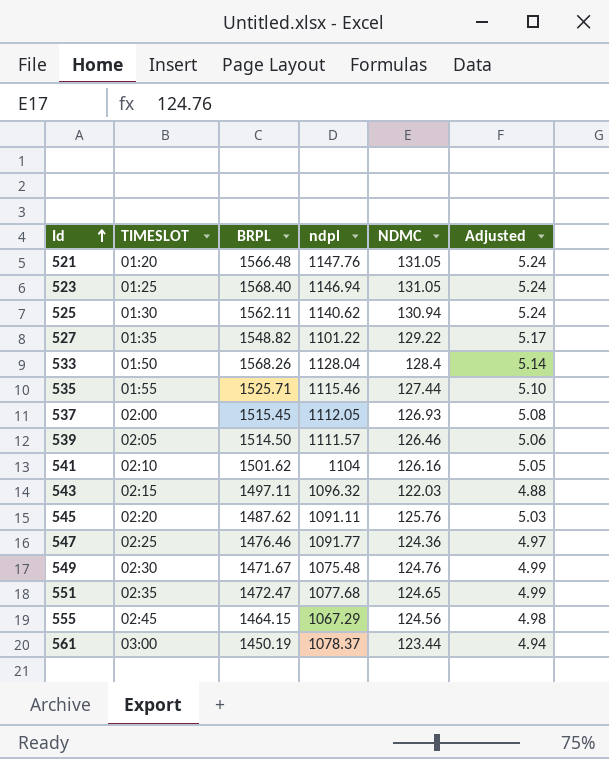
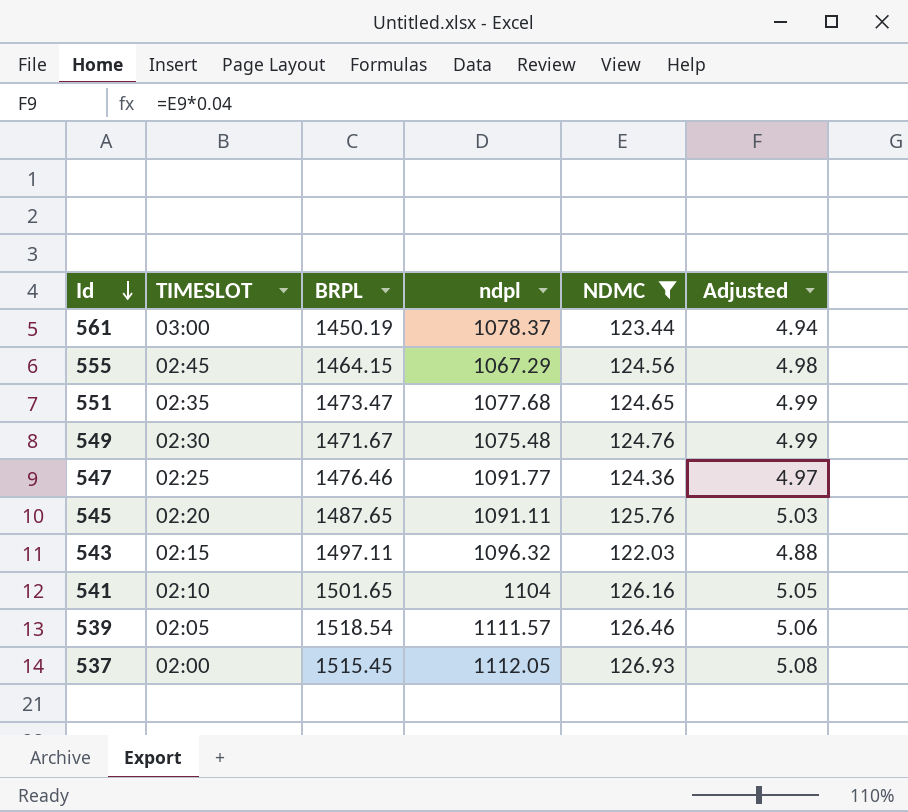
filter: none -> NDMC <= 126.93
row order: Id ascending -> Id descending
551 | BRPL: 1472.47 -> 1473.47
545 | BRPL: 1487.62 -> 1487.65
541 | BRPL: 1501.62 -> 1501.65
539 | BRPL: 1514.50 -> 1518.54

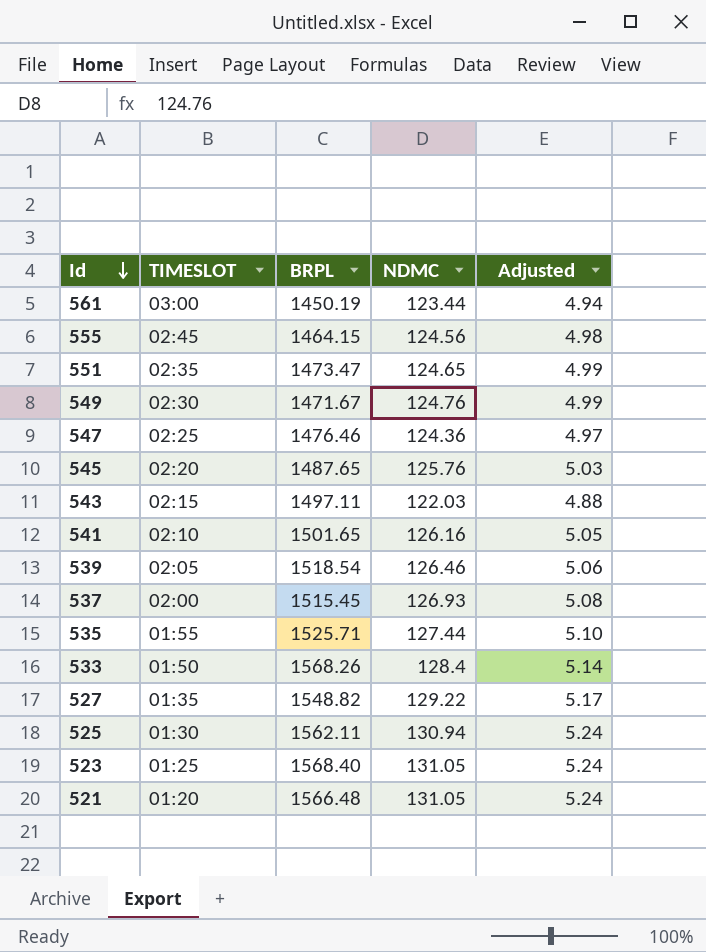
filter: NDMC <= 126.93 -> none
column ndpl | position: 4 -> none

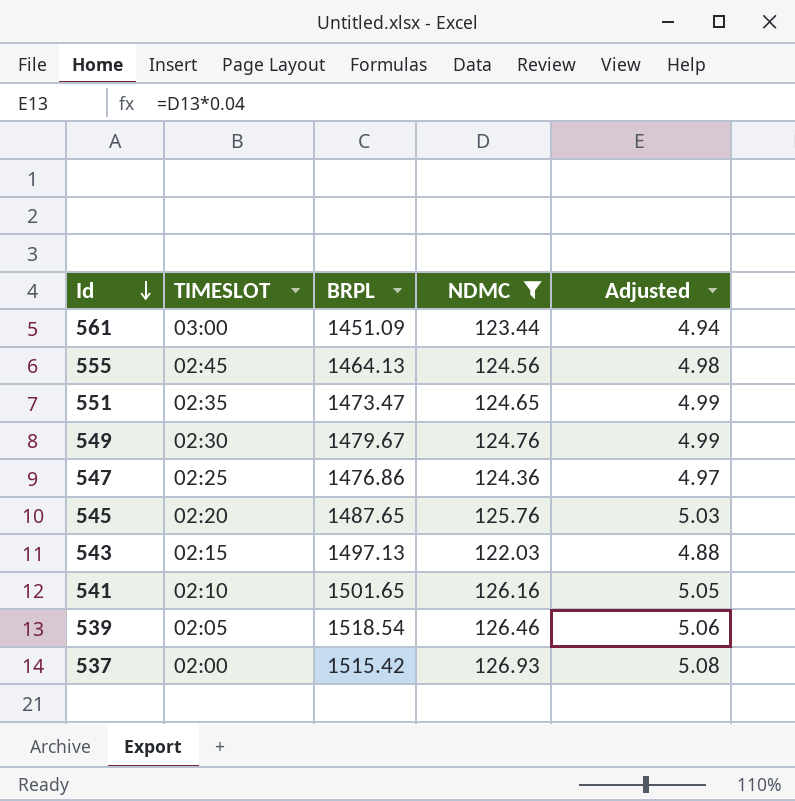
filter: none -> NDMC <= 126.93
561 | BRPL: 1450.19 -> 1451.09
555 | BRPL: 1464.15 -> 1464.13
549 | BRPL: 1471.67 -> 1479.67
547 | BRPL: 1476.46 -> 1476.86
543 | BRPL: 1497.11 -> 1497.13
537 | BRPL: 1515.45 -> 1515.42

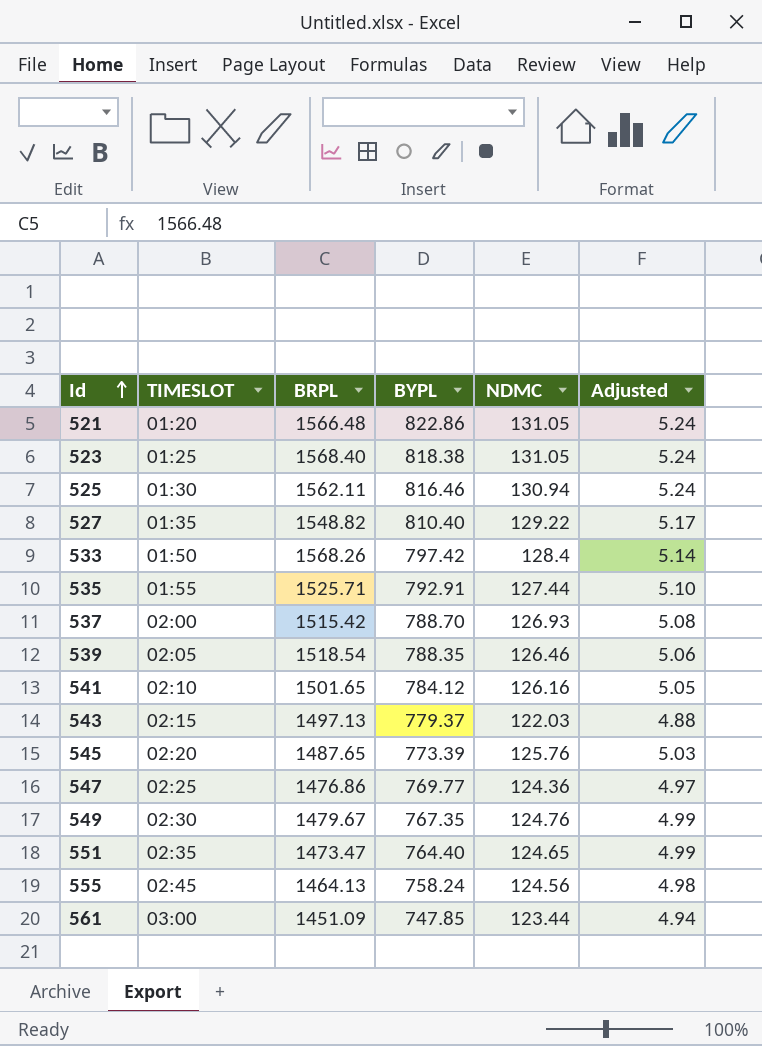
filter: NDMC <= 126.93 -> none
row order: Id descending -> Id ascending
column BYPL | position: none -> 4

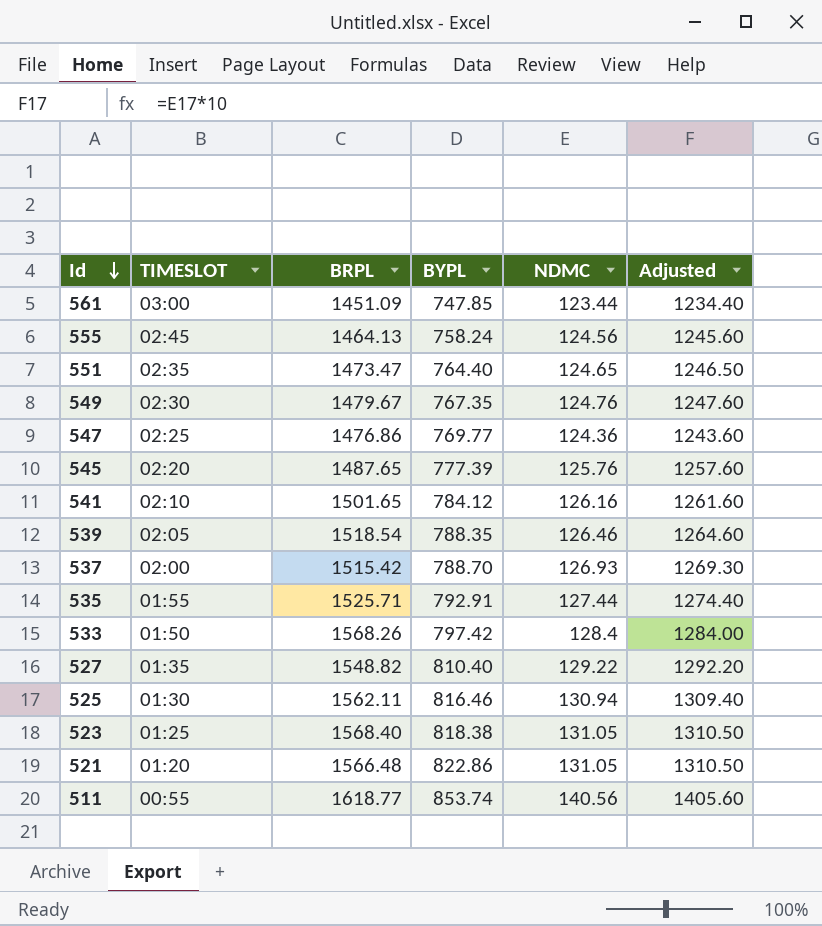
row order: Id ascending -> Id descending
column Adjusted | formula: [NDMC] * 0.04 -> [NDMC] * 10
row 543: 02:15 | 1497.13 | 779.37 | 122.03 | 4.88 -> none
545 | BYPL: 773.39 -> 777.39
row 511: none -> 00:55 | 1618.77 | 853.74 | 140.56 | 1405.60

